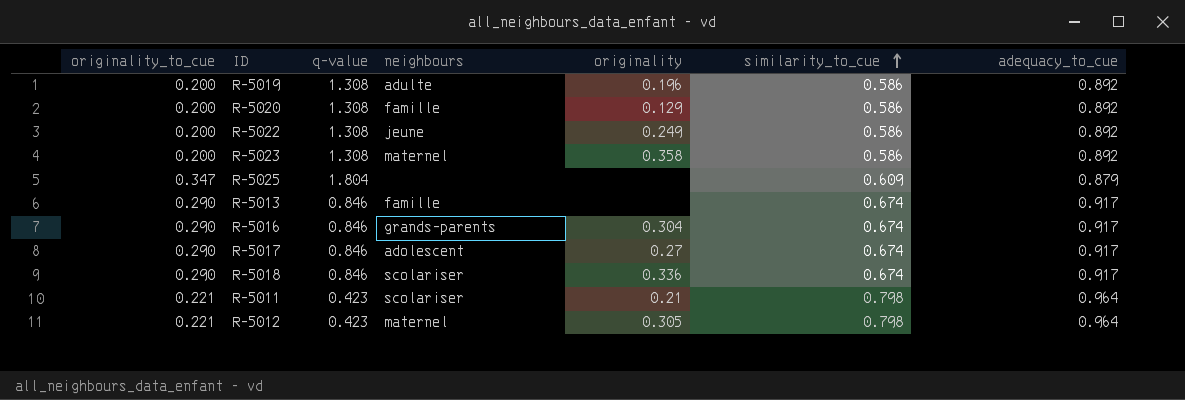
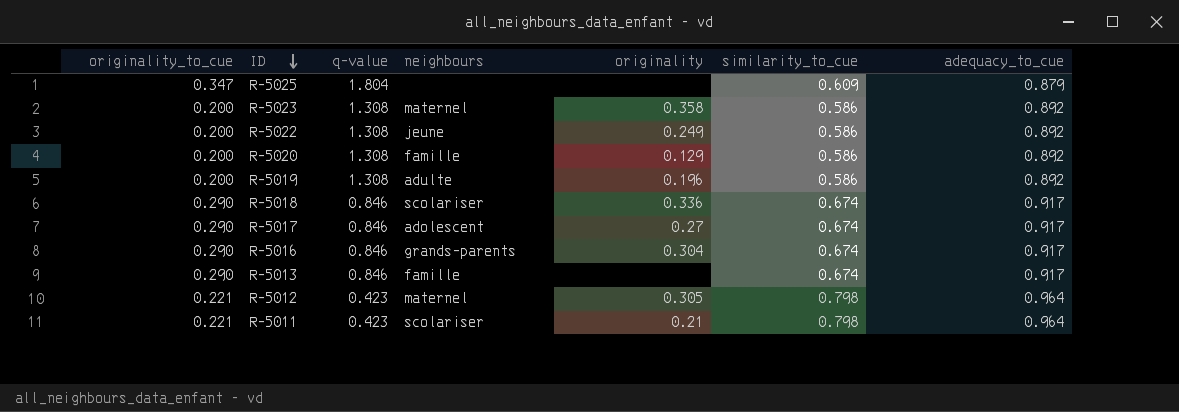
row order: similarity_to_cue ascending -> ID descending

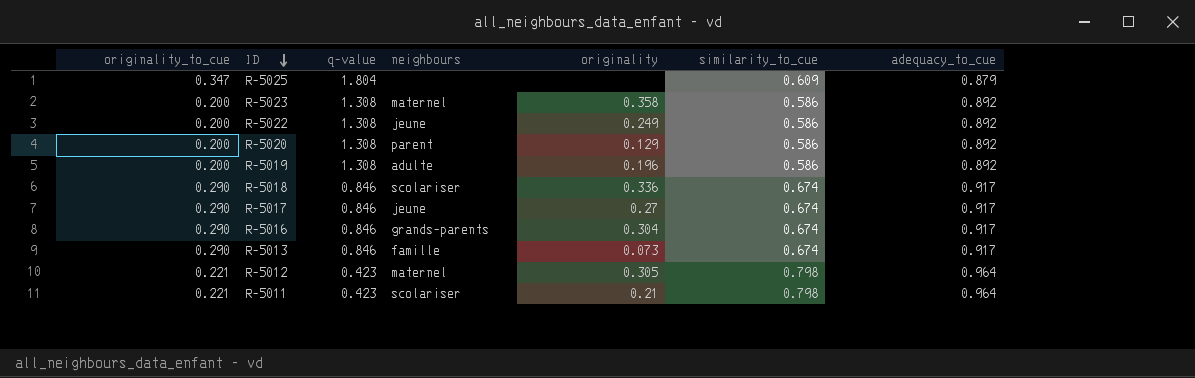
R-5020 | neighbours: famille -> parent
R-5017 | neighbours: adolescent -> jeune
R-5013 | originality: none -> 0.073

